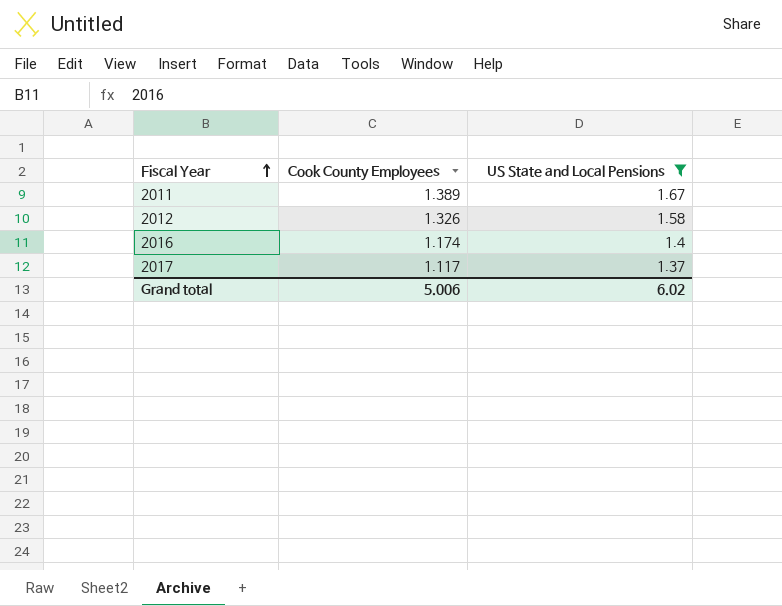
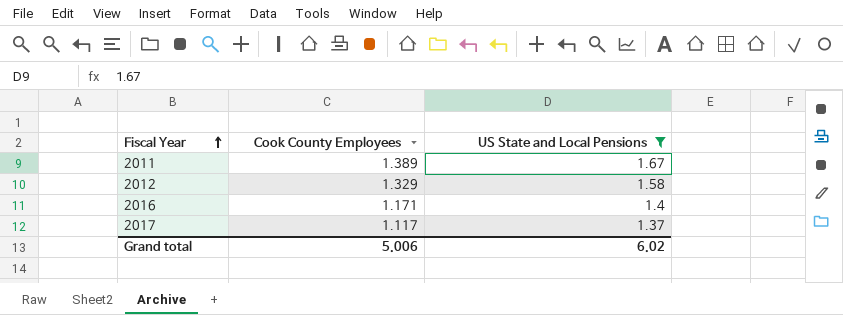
2012 | Cook County Employees: 1.326 -> 1.329
2016 | Cook County Employees: 1.174 -> 1.171

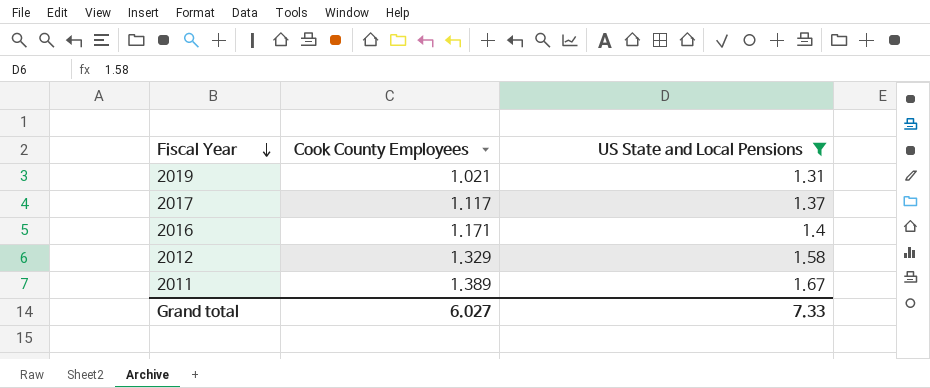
row order: Fiscal Year ascending -> Fiscal Year descending
row 2019: none -> 1.021 | 1.31
Grand total | Cook County Employees: 5.006 -> 6.027
Grand total | US State and Local Pensions: 6.02 -> 7.33

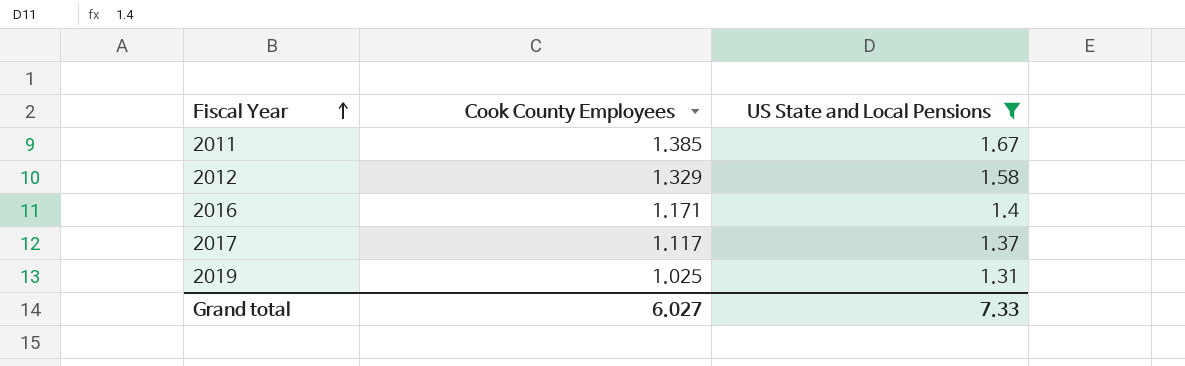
row order: Fiscal Year descending -> Fiscal Year ascending
2011 | Cook County Employees: 1.389 -> 1.385
2019 | Cook County Employees: 1.021 -> 1.025

